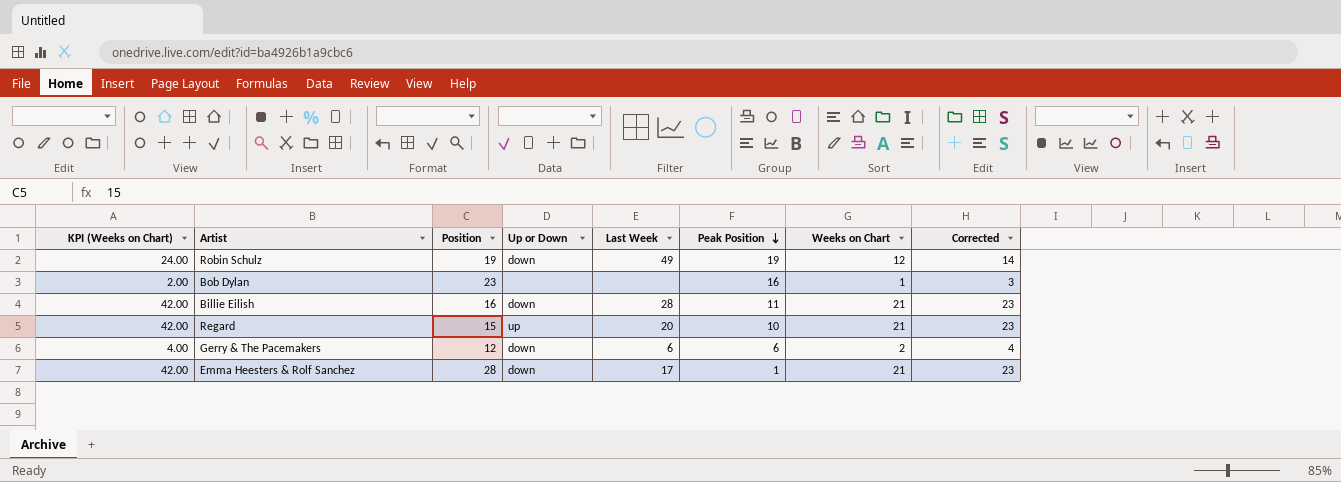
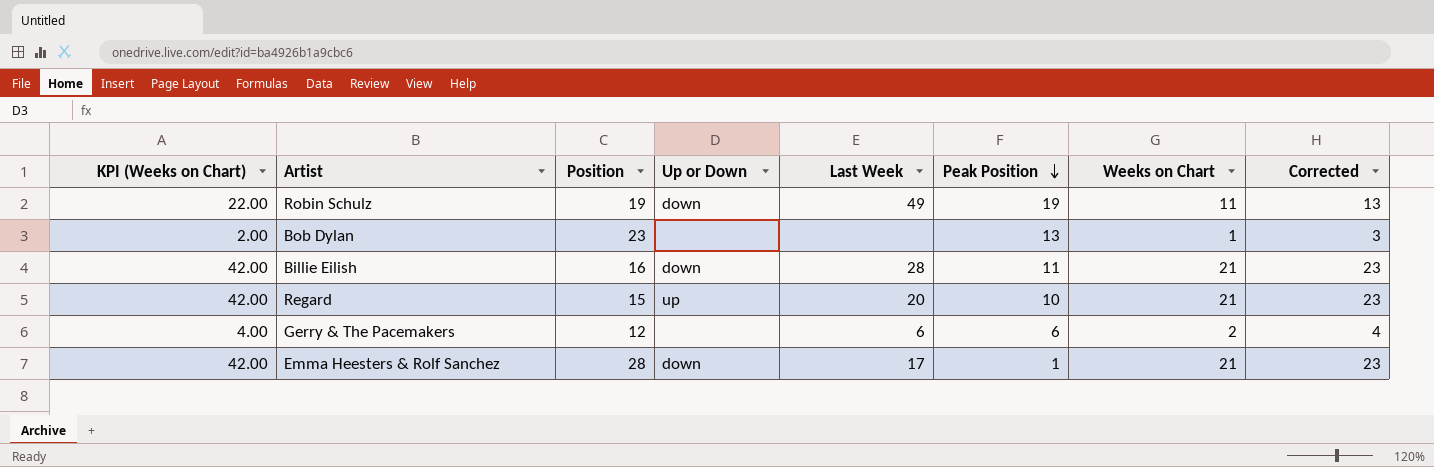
Robin Schulz | KPI (Weeks on Chart): 24.00 -> 22.00
Robin Schulz | Weeks on Chart: 12 -> 11
Robin Schulz | Corrected: 14 -> 13
Bob Dylan | Peak Position: 16 -> 13
Gerry & The Pacemakers | Up or Down: down -> none

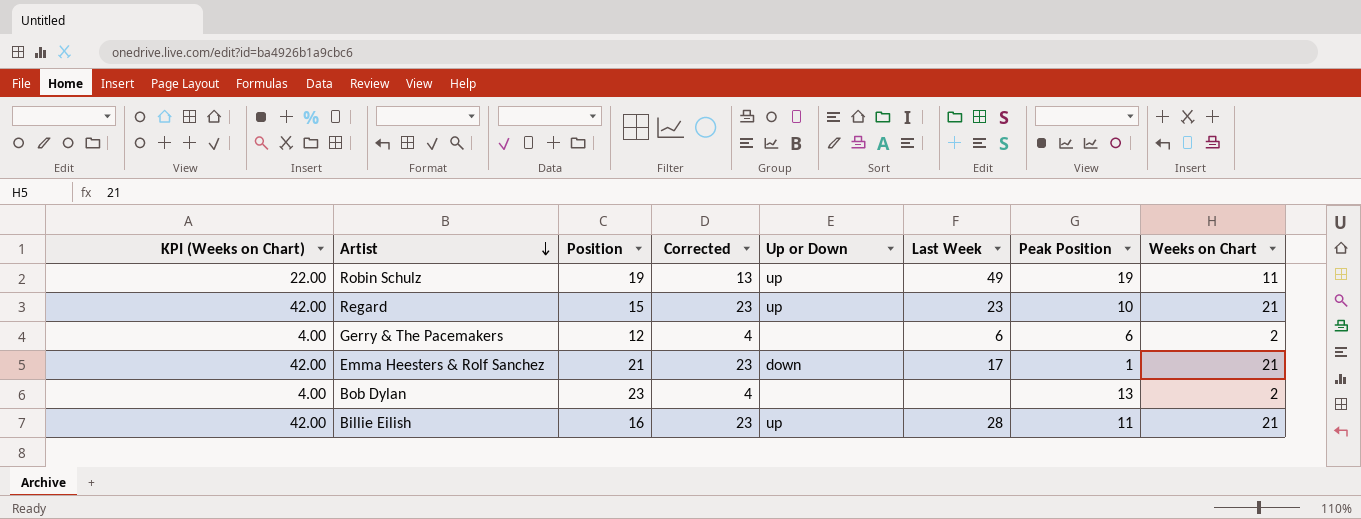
row order: Peak Position descending -> Artist descending
column Corrected | position: 8 -> 4
Robin Schulz | Up or Down: down -> up
Regard | Last Week: 20 -> 23
Emma Heesters & Rolf Sanchez | Position: 28 -> 21
Bob Dylan | KPI (Weeks on Chart): 2.00 -> 4.00
Bob Dylan | Corrected: 3 -> 4
Bob Dylan | Weeks on Chart: 1 -> 2
Billie Eilish | Up or Down: down -> up

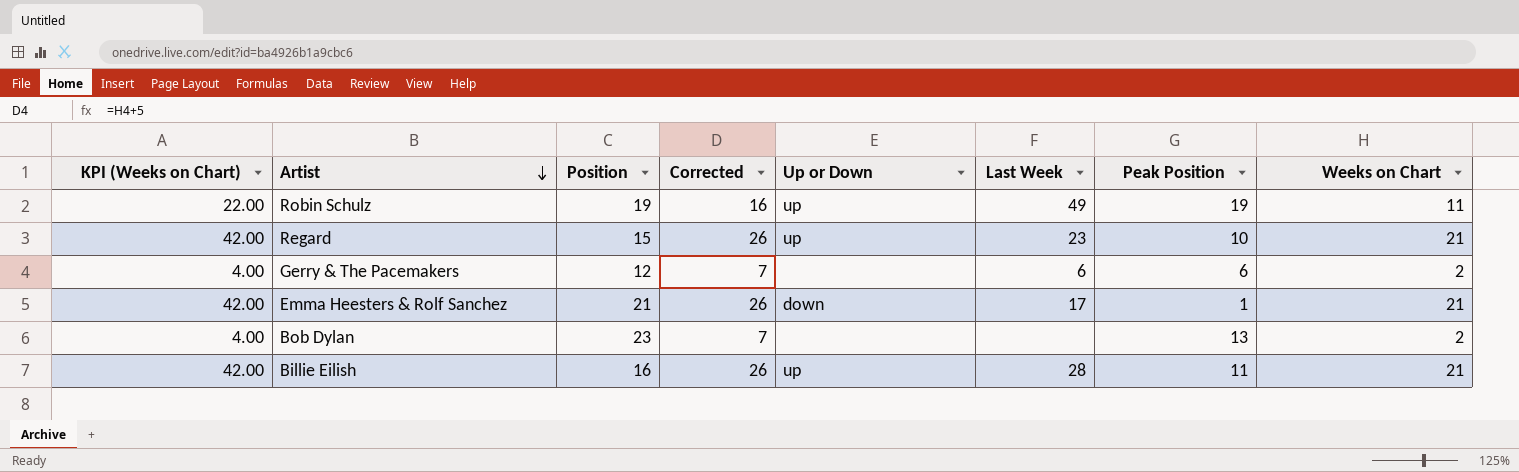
column Corrected | formula: [Weeks on Chart] + 2 -> [Weeks on Chart] + 5

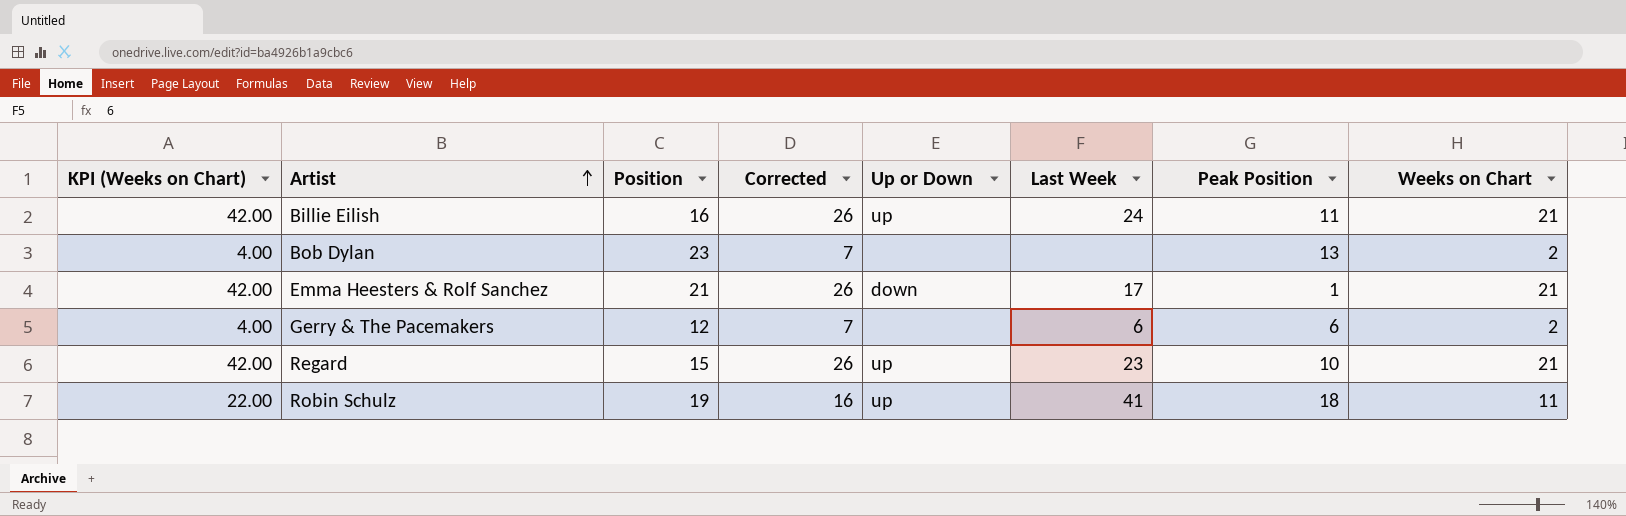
row order: Artist descending -> Artist ascending
Billie Eilish | Last Week: 28 -> 24
Robin Schulz | Last Week: 49 -> 41
Robin Schulz | Peak Position: 19 -> 18

